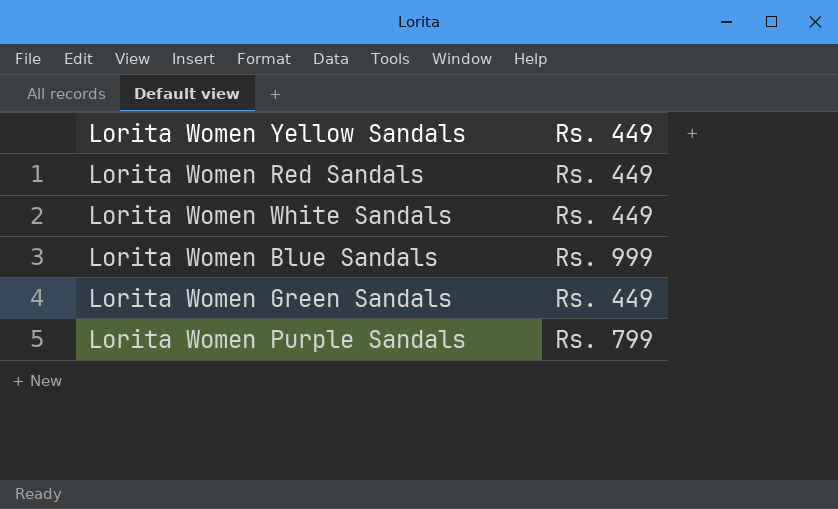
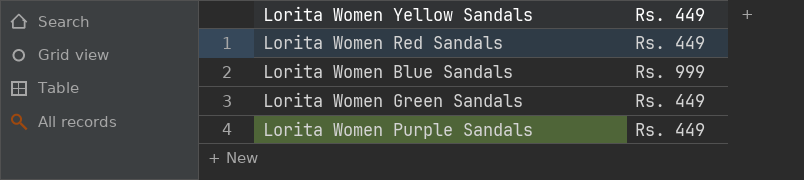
row Lorita Women White Sandals: Rs. 449 -> none
Lorita Women Purple Sandals | Rs. 449: Rs. 799 -> Rs. 449

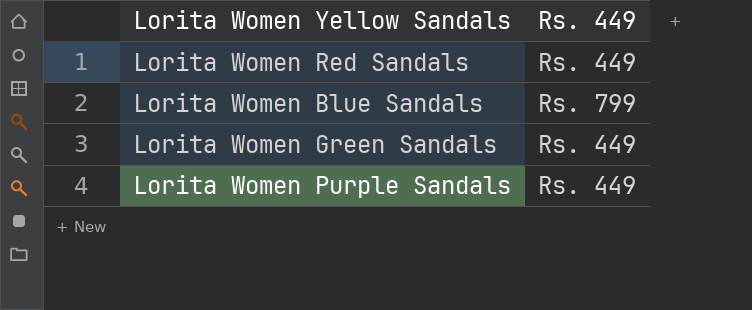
Lorita Women Blue Sandals | Rs. 449: Rs. 999 -> Rs. 799

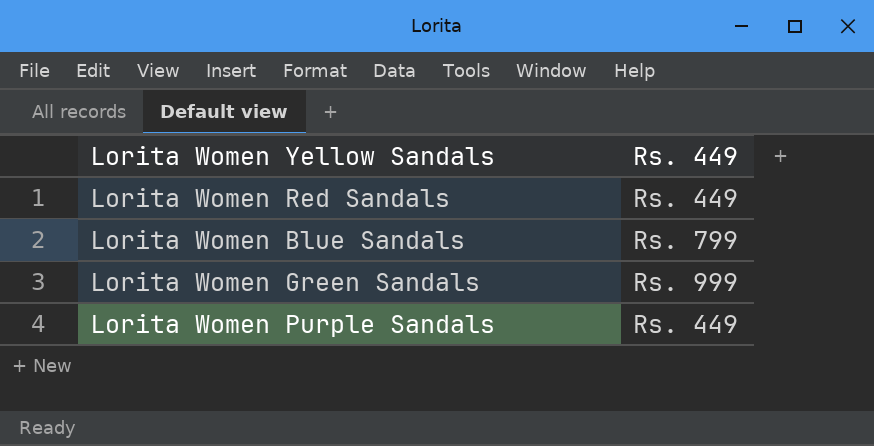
Lorita Women Green Sandals | Rs. 449: Rs. 449 -> Rs. 999

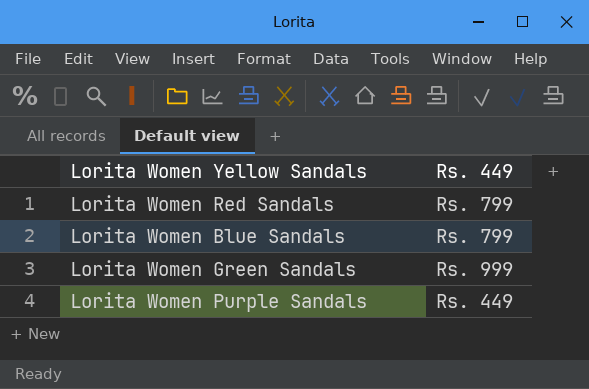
Lorita Women Red Sandals | Rs. 449: Rs. 449 -> Rs. 799

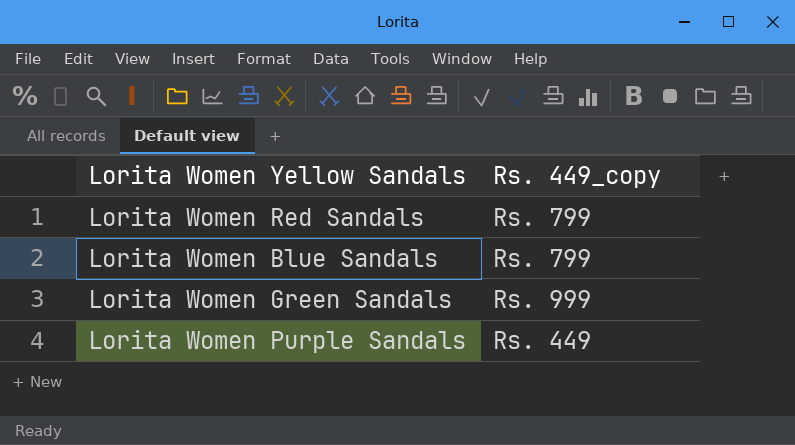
column name: Rs. 449 -> Rs. 449_copy

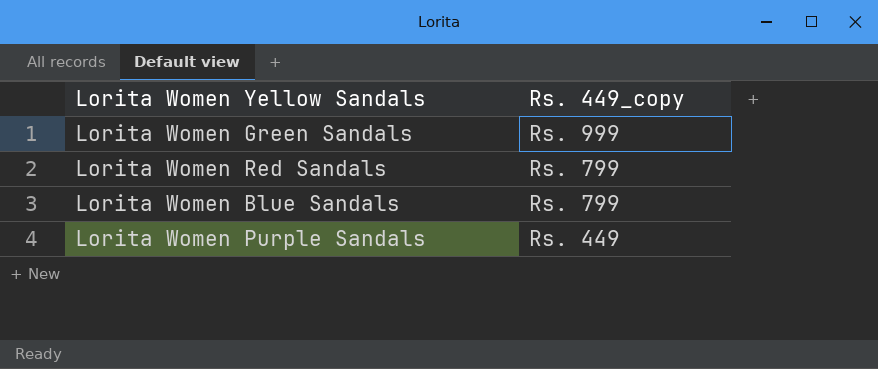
row order: none -> Rs. 449_copy descending

